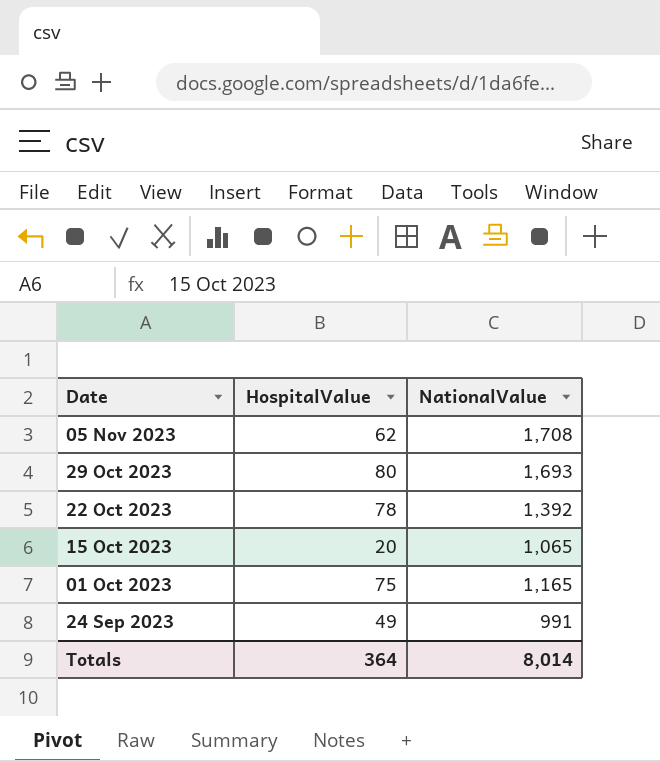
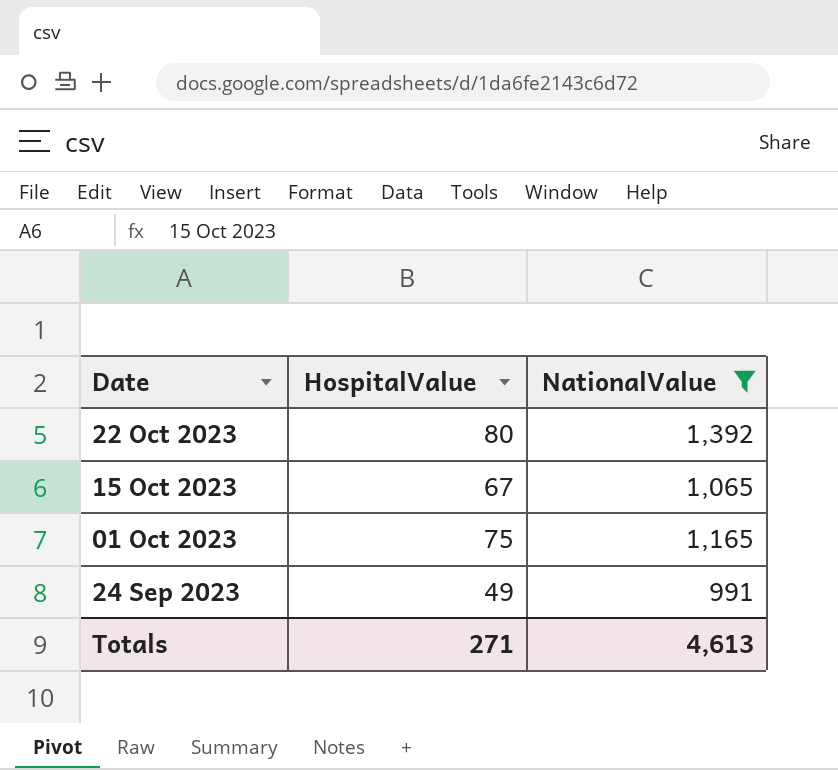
filter: none -> NationalValue <= 1,392
22 Oct 2023 | HospitalValue: 78 -> 80
15 Oct 2023 | HospitalValue: 20 -> 67
Totals | HospitalValue: 364 -> 271
Totals | NationalValue: 8,014 -> 4,613

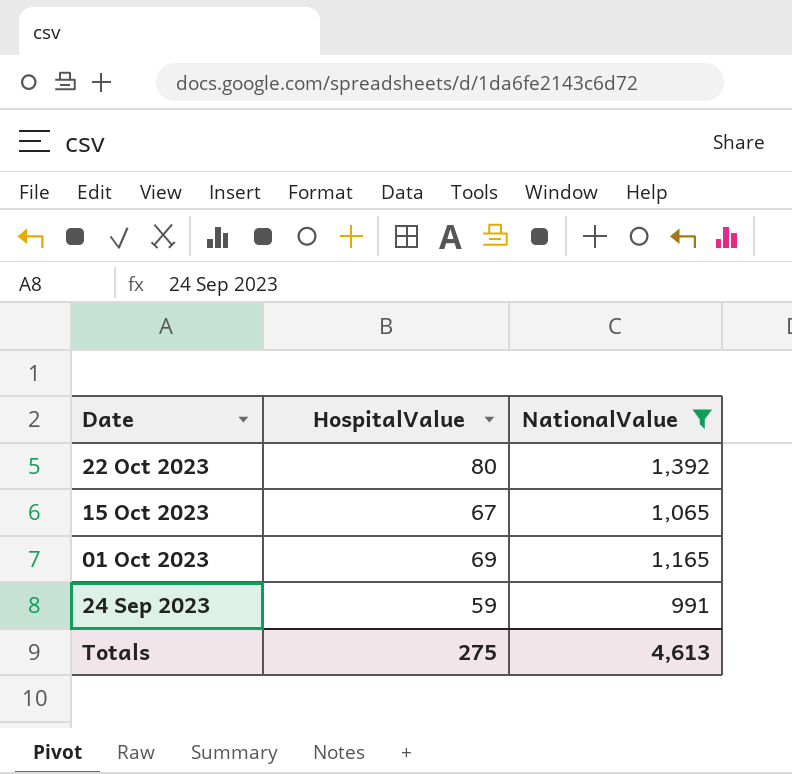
01 Oct 2023 | HospitalValue: 75 -> 69
24 Sep 2023 | HospitalValue: 49 -> 59
Totals | HospitalValue: 271 -> 275

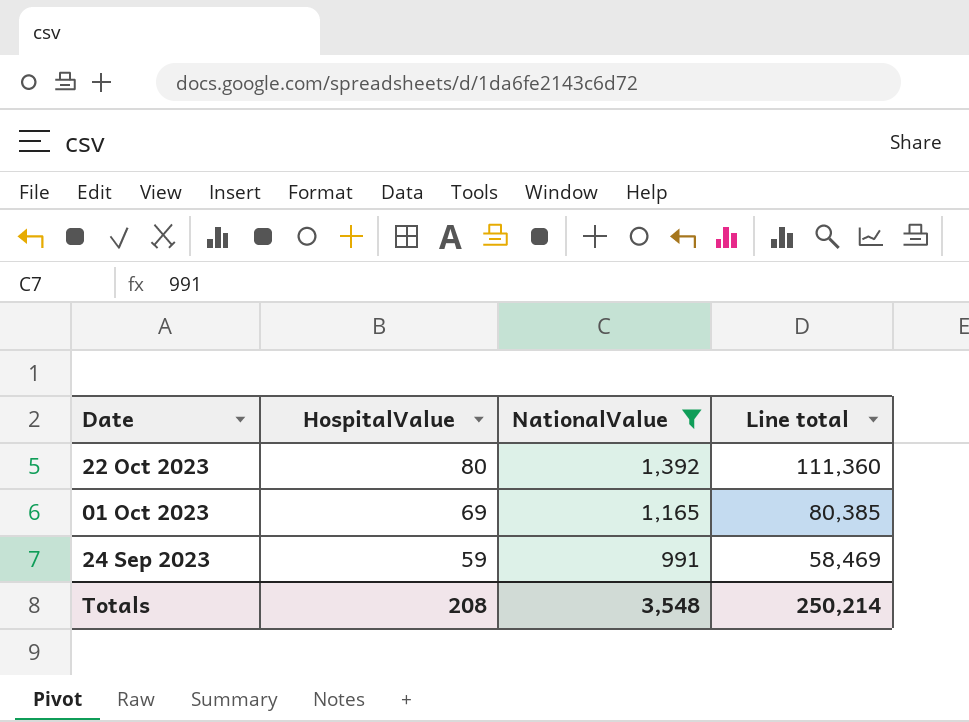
column Line total | formula: none -> [HospitalValue] * [NationalValue]
row 15 Oct 2023: 67 | 1,065 -> none
Totals | HospitalValue: 275 -> 208
Totals | NationalValue: 4,613 -> 3,548

